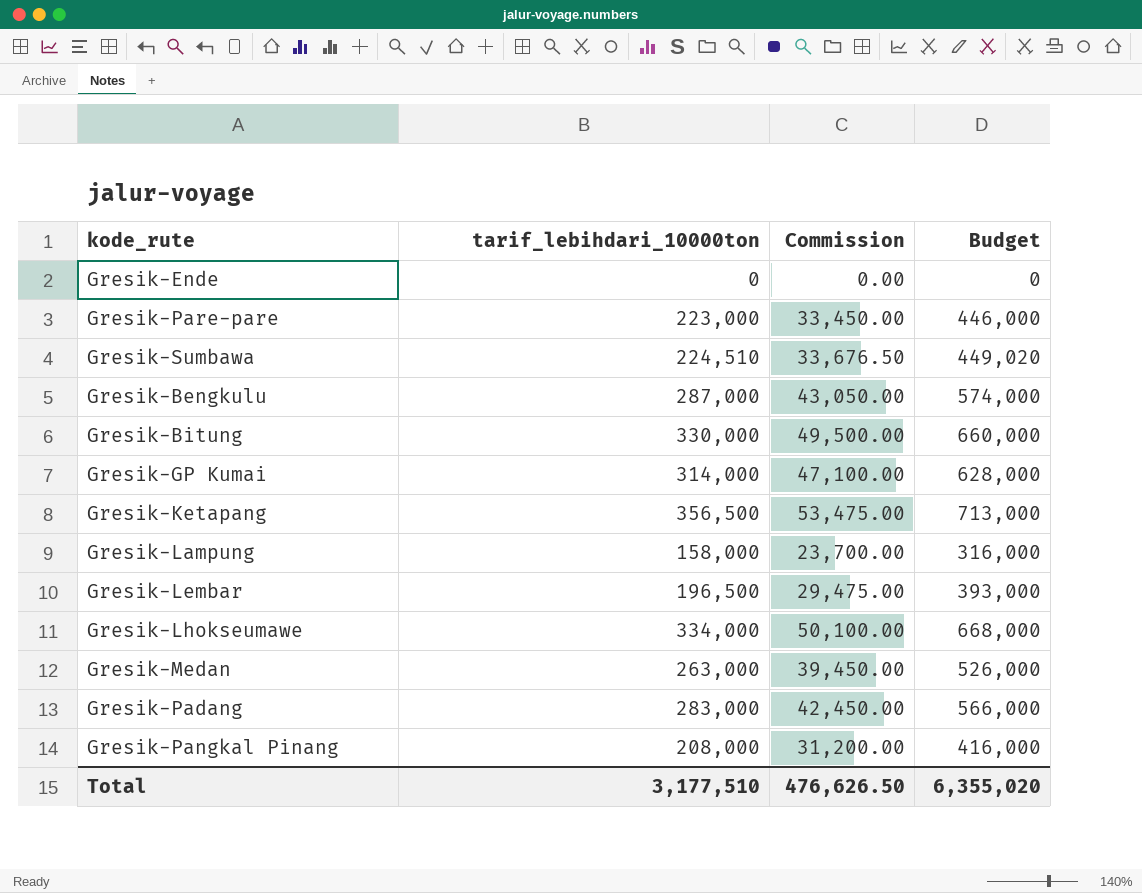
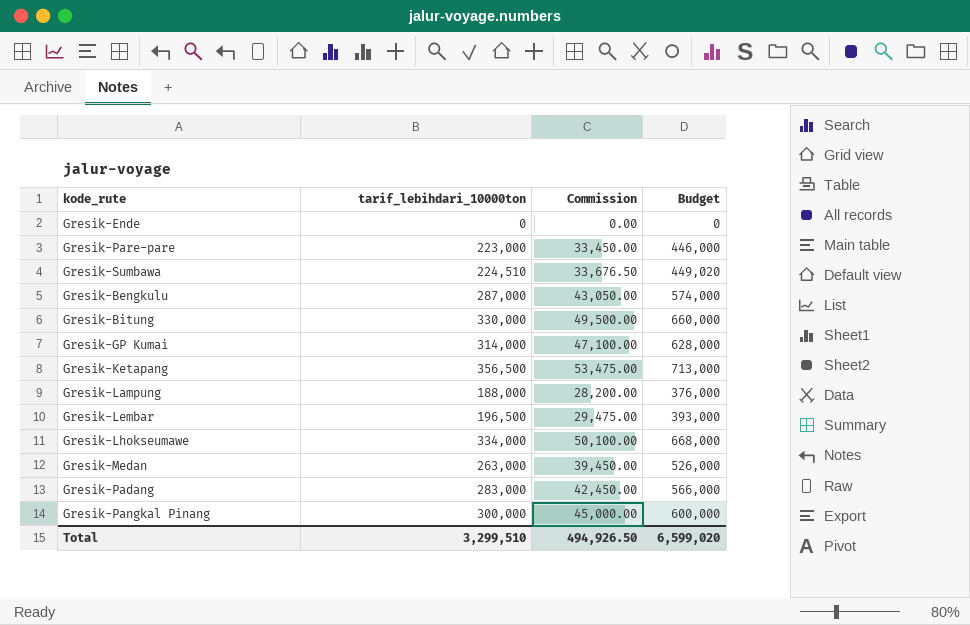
Gresik-Lampung | tarif_lebihdari_10000ton: 158,000 -> 188,000
Gresik-Lampung | Commission: 23,700.00 -> 28,200.00
Gresik-Lampung | Budget: 316,000 -> 376,000
Gresik-Pangkal Pinang | tarif_lebihdari_10000ton: 208,000 -> 300,000
Gresik-Pangkal Pinang | Commission: 31,200.00 -> 45,000.00
Gresik-Pangkal Pinang | Budget: 416,000 -> 600,000
Total | tarif_lebihdari_10000ton: 3,177,510 -> 3,299,510
Total | Commission: 476,626.50 -> 494,926.50
Total | Budget: 6,355,020 -> 6,599,020

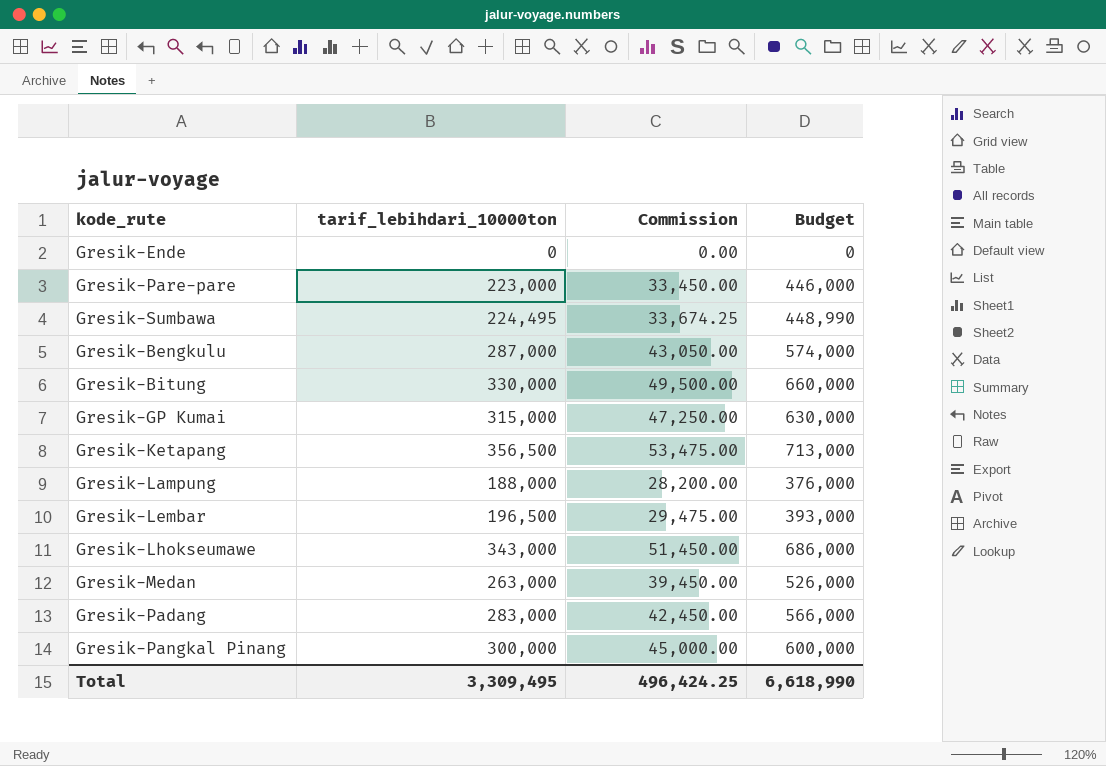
Gresik-Sumbawa | tarif_lebihdari_10000ton: 224,510 -> 224,495
Gresik-Sumbawa | Commission: 33,676.50 -> 33,674.25
Gresik-Sumbawa | Budget: 449,020 -> 448,990
Gresik-GP Kumai | tarif_lebihdari_10000ton: 314,000 -> 315,000
Gresik-GP Kumai | Commission: 47,100.00 -> 47,250.00
Gresik-GP Kumai | Budget: 628,000 -> 630,000
Gresik-Lhokseumawe | tarif_lebihdari_10000ton: 334,000 -> 343,000
Gresik-Lhokseumawe | Commission: 50,100.00 -> 51,450.00
Gresik-Lhokseumawe | Budget: 668,000 -> 686,000
Total | tarif_lebihdari_10000ton: 3,299,510 -> 3,309,495
Total | Commission: 494,926.50 -> 496,424.25
Total | Budget: 6,599,020 -> 6,618,990

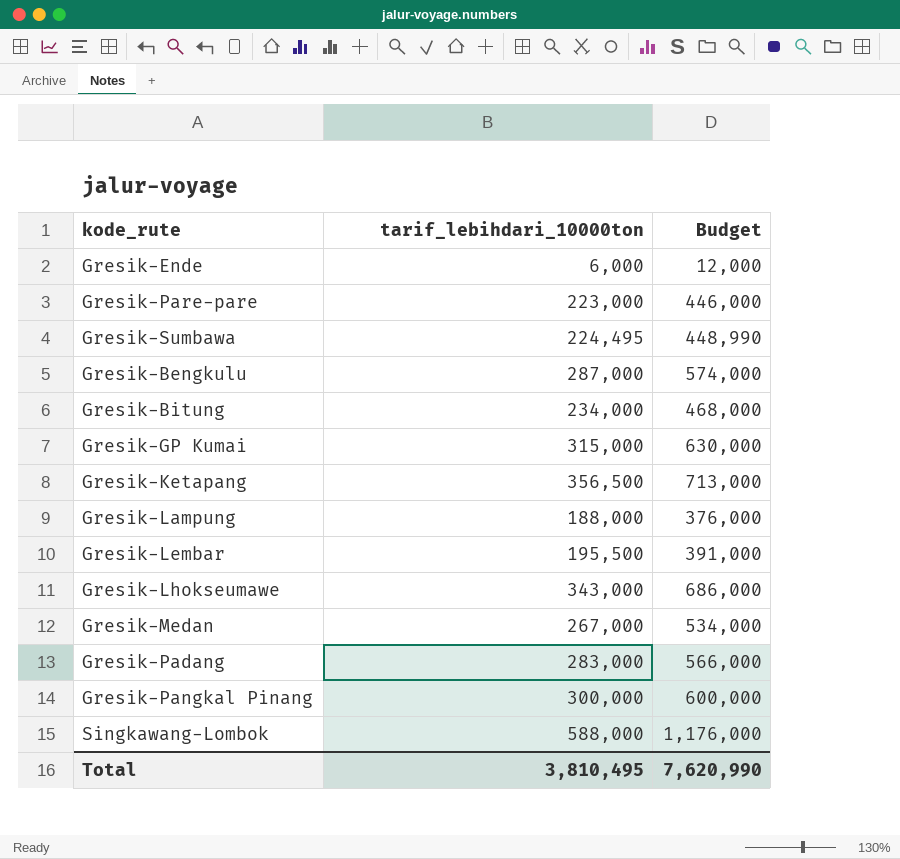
column Commission | formula: [tarif_lebihdari_10000ton] * 0.15 -> none
Gresik-Ende | tarif_lebihdari_10000ton: 0 -> 6,000
Gresik-Ende | Budget: 0 -> 12,000
Gresik-Bitung | tarif_lebihdari_10000ton: 330,000 -> 234,000
Gresik-Bitung | Budget: 660,000 -> 468,000
Gresik-Lembar | tarif_lebihdari_10000ton: 196,500 -> 195,500
Gresik-Lembar | Budget: 393,000 -> 391,000
Gresik-Medan | tarif_lebihdari_10000ton: 263,000 -> 267,000
Gresik-Medan | Budget: 526,000 -> 534,000
row Singkawang-Lombok: none -> 588,000 | 1,176,000
Total | tarif_lebihdari_10000ton: 3,309,495 -> 3,810,495
Total | Budget: 6,618,990 -> 7,620,990

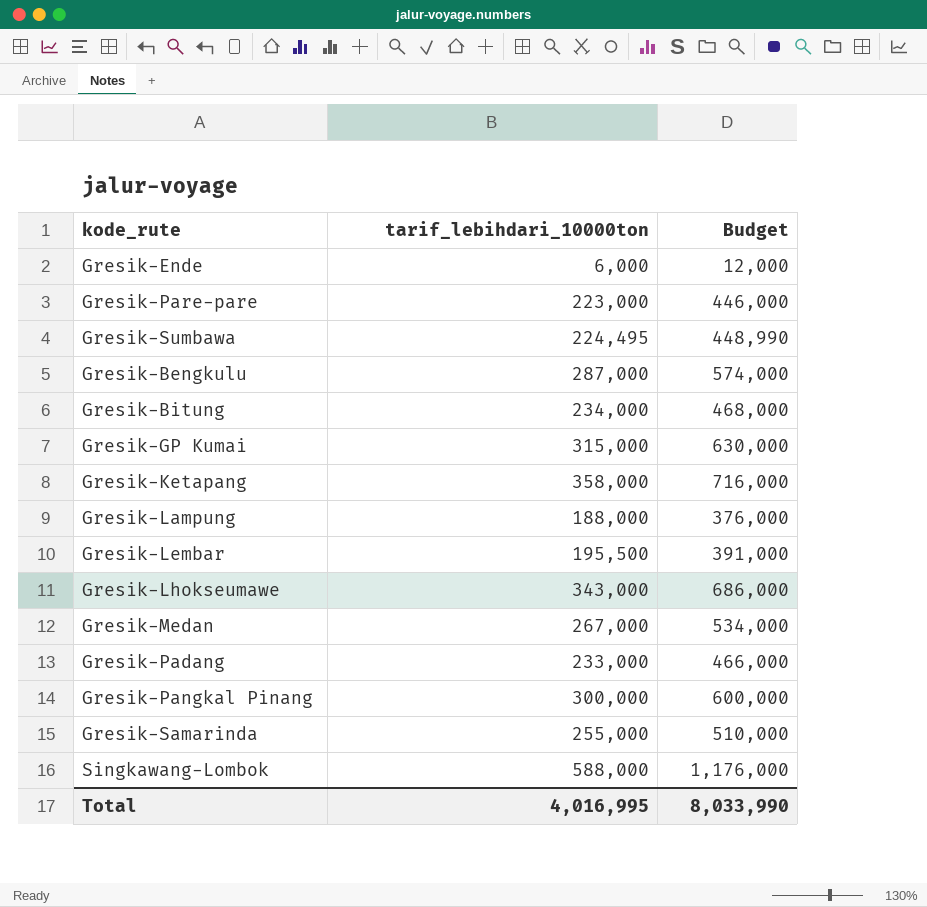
Gresik-Ketapang | tarif_lebihdari_10000ton: 356,500 -> 358,000
Gresik-Ketapang | Budget: 713,000 -> 716,000
Gresik-Padang | tarif_lebihdari_10000ton: 283,000 -> 233,000
Gresik-Padang | Budget: 566,000 -> 466,000
row Gresik-Samarinda: none -> 255,000 | 510,000
Total | tarif_lebihdari_10000ton: 3,810,495 -> 4,016,995
Total | Budget: 7,620,990 -> 8,033,990

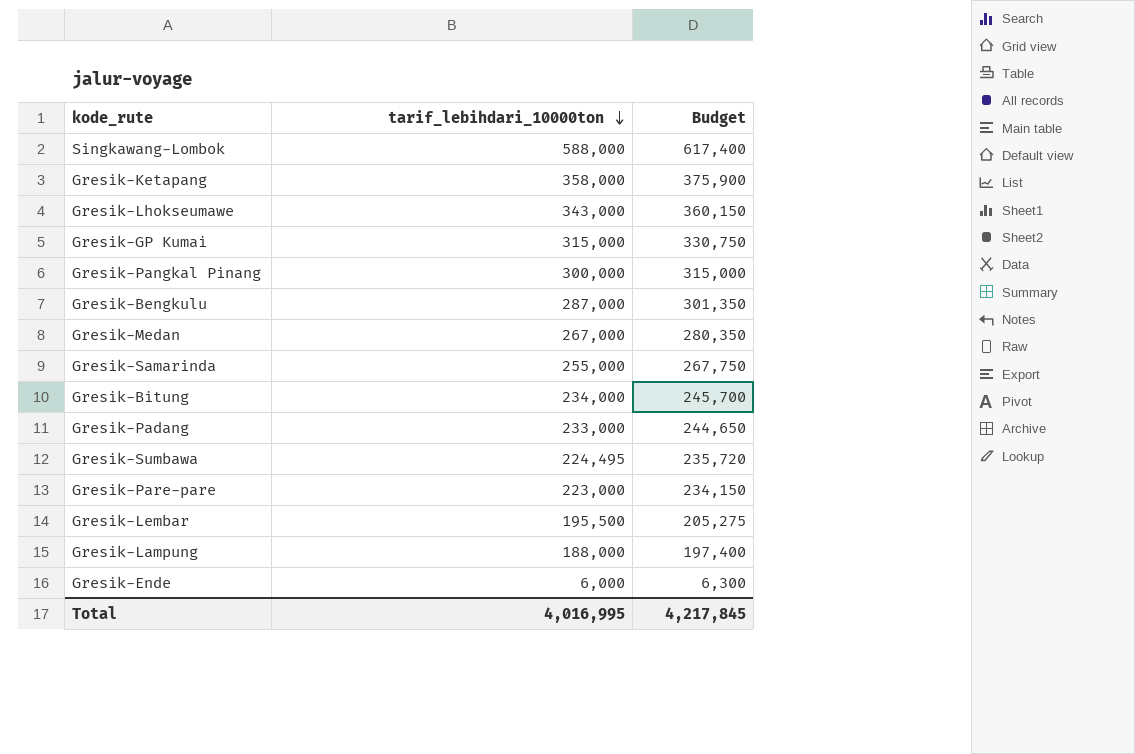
row order: none -> tarif_lebihdari_10000ton descending
column Budget | formula: [tarif_lebihdari_10000ton] * 2 -> [tarif_lebihdari_10000ton] * 1.05
Total | Budget: 8,033,990 -> 4,217,845

